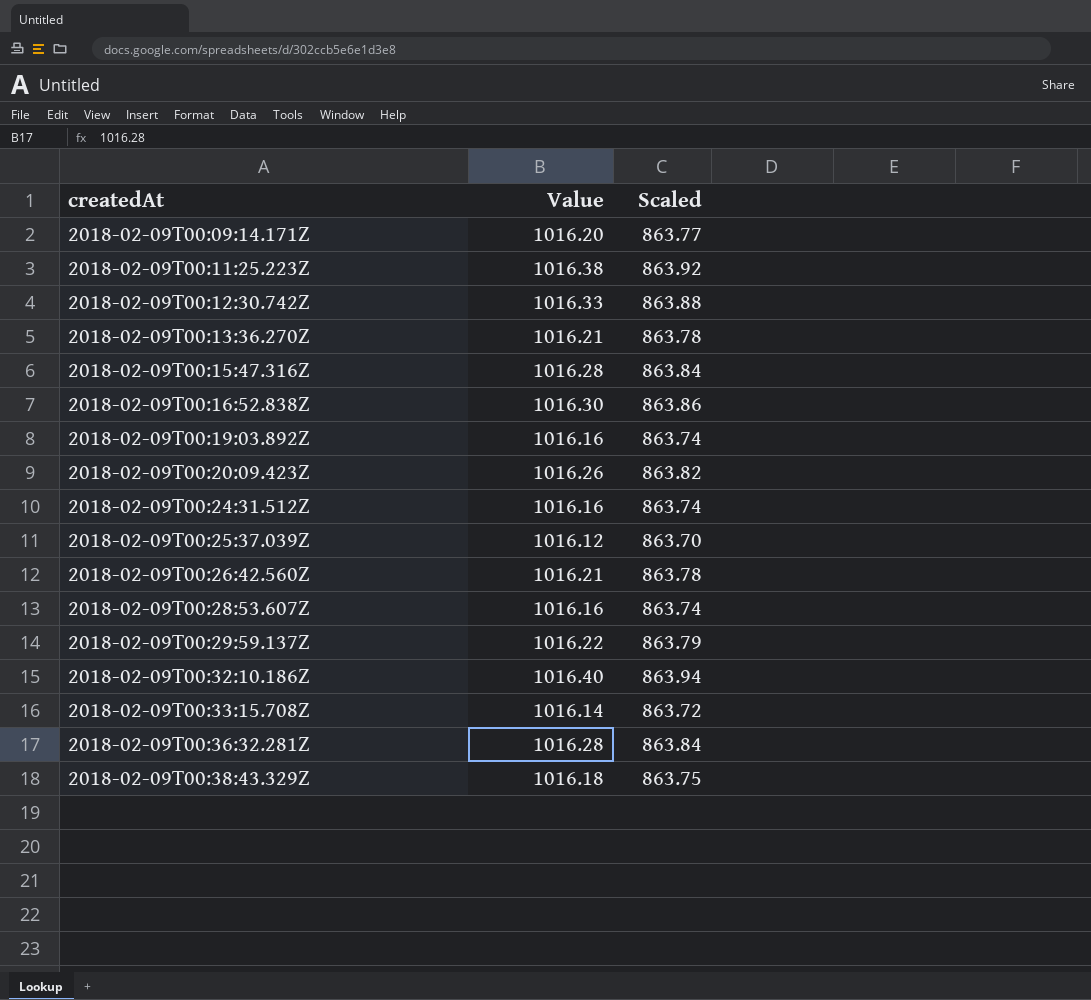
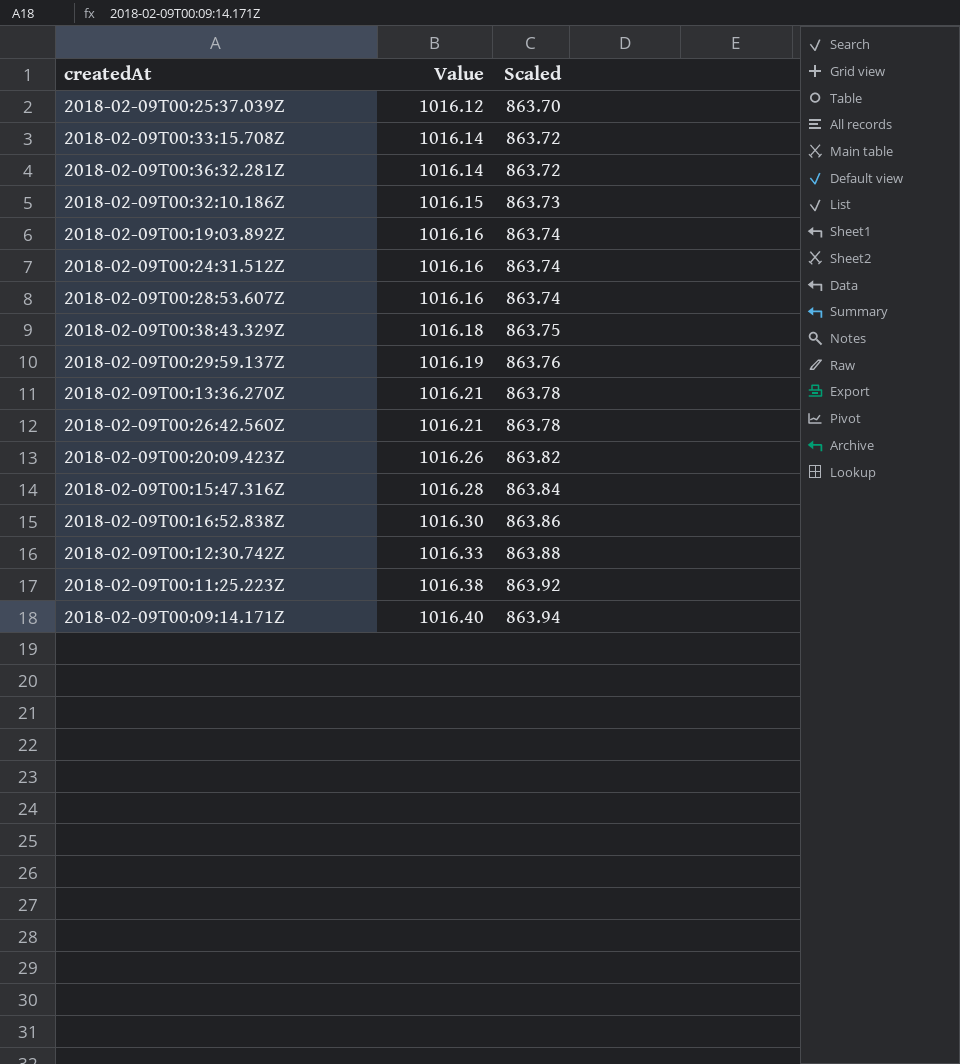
row order: createdAt ascending -> Value ascending
2018-02-09T00:36:32.281Z | Value: 1016.28 -> 1016.14
2018-02-09T00:36:32.281Z | Scaled: 863.84 -> 863.72
2018-02-09T00:32:10.186Z | Value: 1016.40 -> 1016.15
2018-02-09T00:32:10.186Z | Scaled: 863.94 -> 863.73
2018-02-09T00:29:59.137Z | Value: 1016.22 -> 1016.19
2018-02-09T00:29:59.137Z | Scaled: 863.79 -> 863.76
2018-02-09T00:09:14.171Z | Value: 1016.20 -> 1016.40
2018-02-09T00:09:14.171Z | Scaled: 863.77 -> 863.94

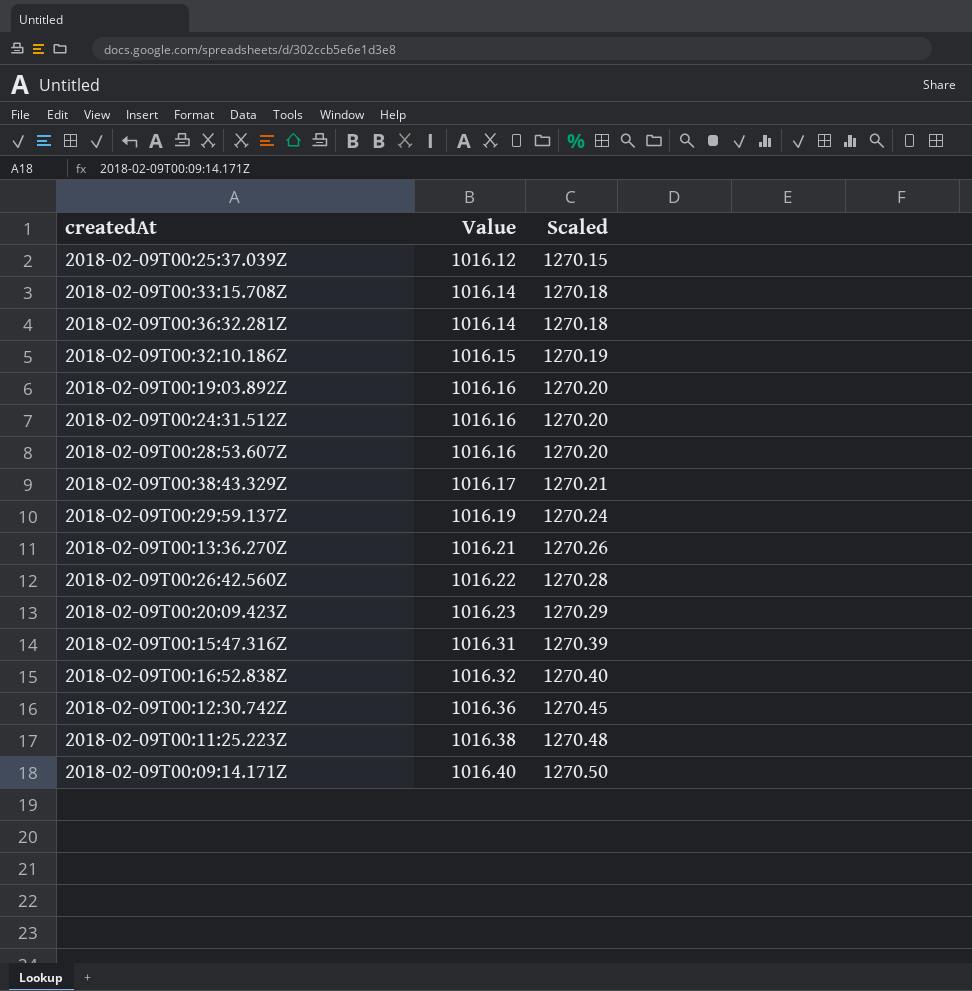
column Scaled | formula: [Value] * 0.85 -> [Value] * 1.25
2018-02-09T00:38:43.329Z | Value: 1016.18 -> 1016.17
2018-02-09T00:26:42.560Z | Value: 1016.21 -> 1016.22
2018-02-09T00:20:09.423Z | Value: 1016.26 -> 1016.23
2018-02-09T00:15:47.316Z | Value: 1016.28 -> 1016.31
2018-02-09T00:16:52.838Z | Value: 1016.30 -> 1016.32
2018-02-09T00:12:30.742Z | Value: 1016.33 -> 1016.36

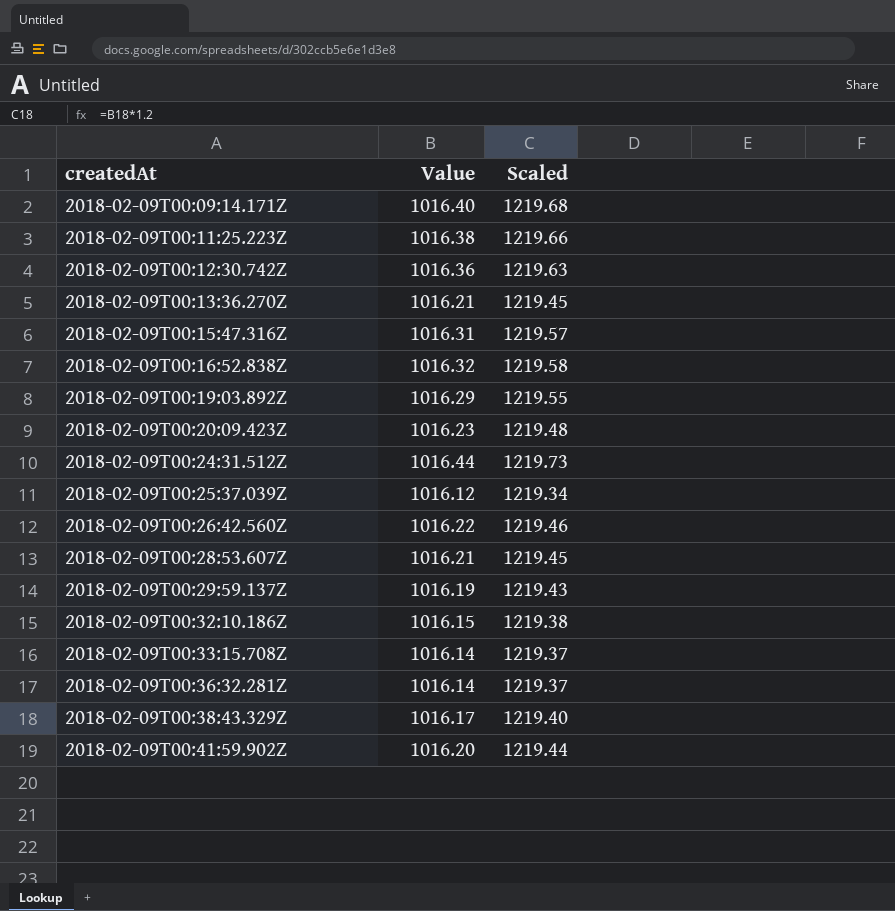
row order: Value ascending -> createdAt ascending
column Scaled | formula: [Value] * 1.25 -> [Value] * 1.2
2018-02-09T00:19:03.892Z | Value: 1016.16 -> 1016.29
2018-02-09T00:24:31.512Z | Value: 1016.16 -> 1016.44
2018-02-09T00:28:53.607Z | Value: 1016.16 -> 1016.21
row 2018-02-09T00:41:59.902Z: none -> 1016.20 | 1219.44

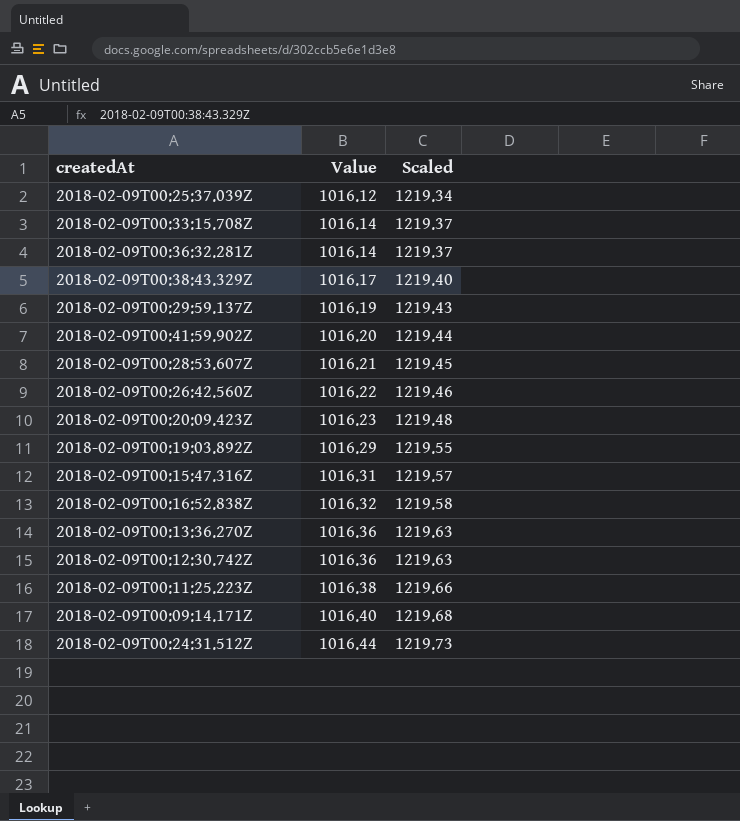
row order: createdAt ascending -> Value ascending
row 2018-02-09T00:32:10.186Z: 1016.15 | 1219.38 -> none
2018-02-09T00:13:36.270Z | Value: 1016.21 -> 1016.36
2018-02-09T00:13:36.270Z | Scaled: 1219.45 -> 1219.63

